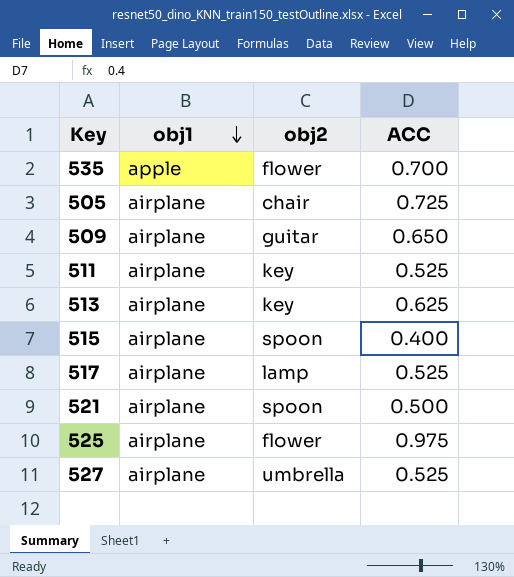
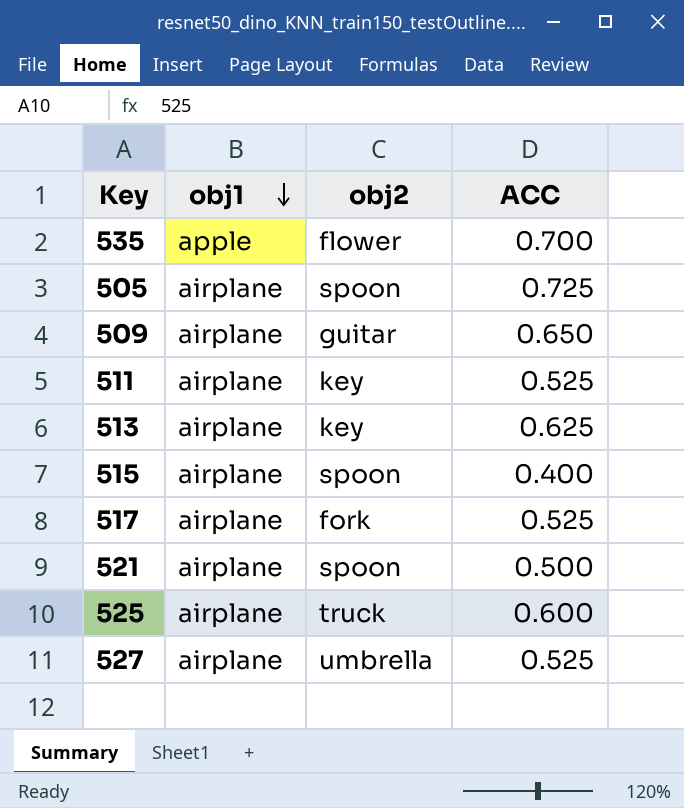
505 | obj2: chair -> spoon
517 | obj2: lamp -> fork
525 | obj2: flower -> truck
525 | ACC: 0.975 -> 0.600

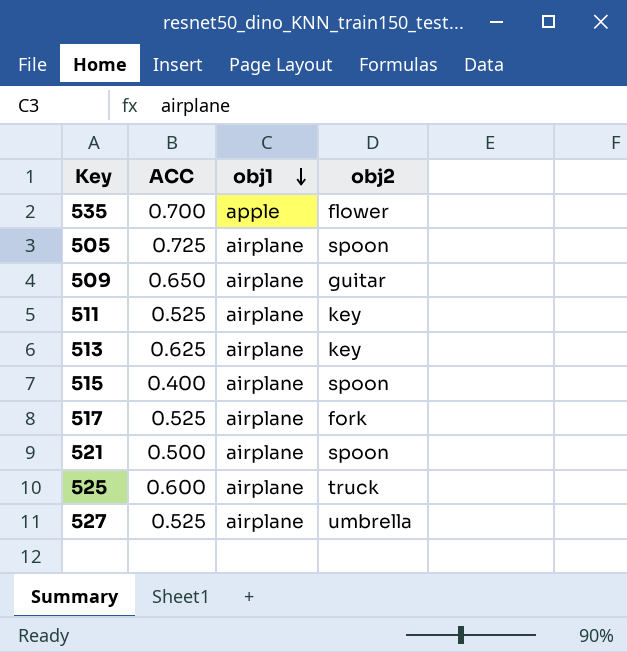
column ACC | position: 4 -> 2

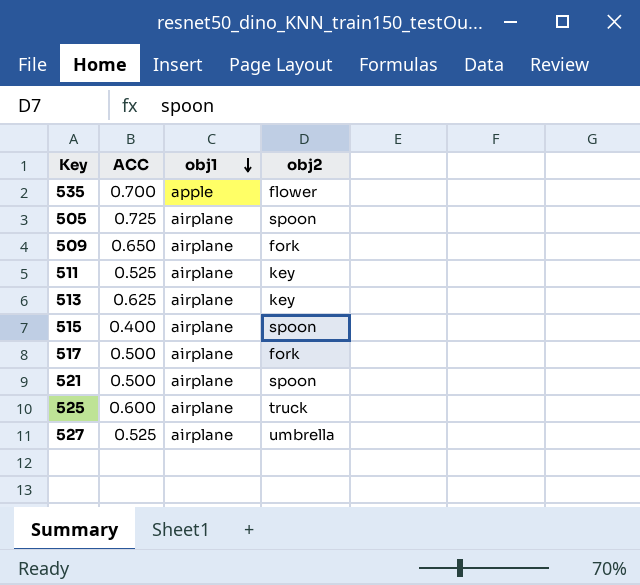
509 | obj2: guitar -> fork
517 | ACC: 0.525 -> 0.500

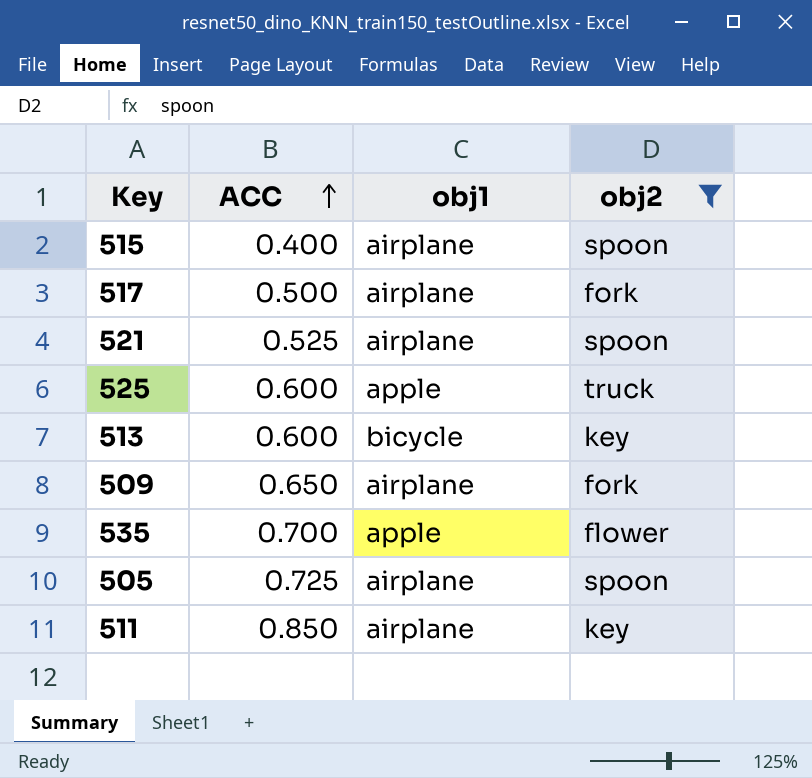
filter: none -> obj2 != umbrella
row order: obj1 descending -> ACC ascending
521 | ACC: 0.500 -> 0.525
525 | obj1: airplane -> apple
513 | ACC: 0.625 -> 0.600
513 | obj1: airplane -> bicycle
511 | ACC: 0.525 -> 0.850

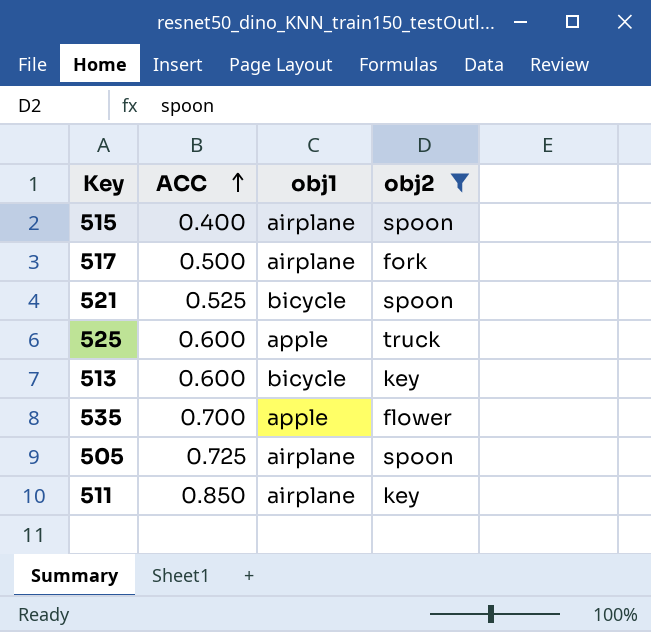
row 509: 0.650 | airplane | fork -> none
521 | obj1: airplane -> bicycle

